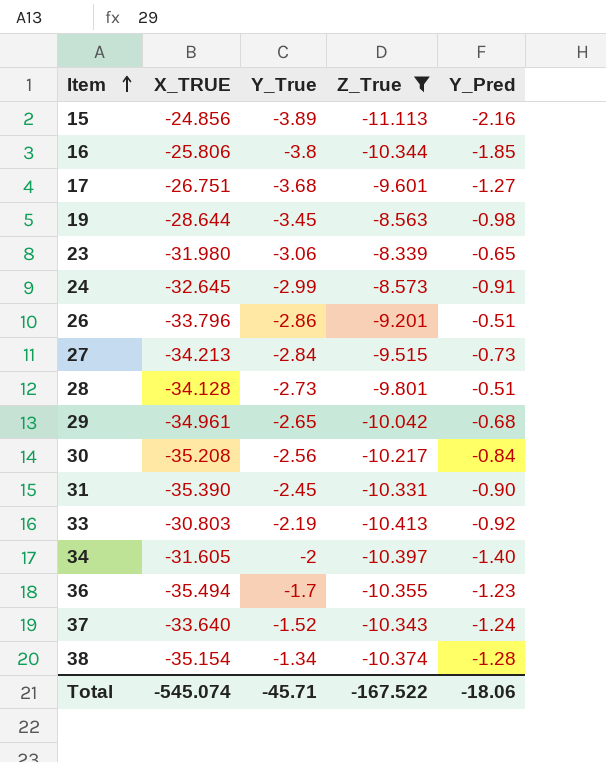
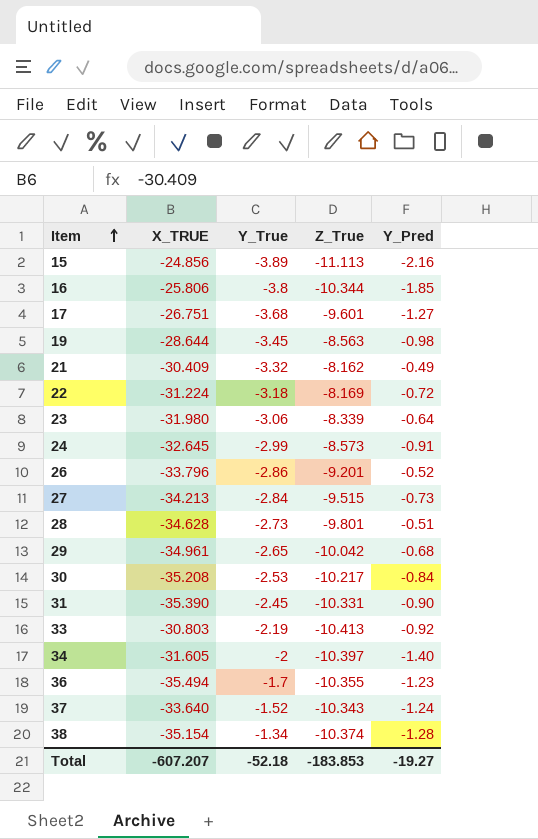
filter: Z_True <= -8.339 -> none
23 | Y_Pred: -0.65 -> -0.64
26 | Y_Pred: -0.51 -> -0.52
28 | X_TRUE: -34.128 -> -34.628
30 | Y_True: -2.56 -> -2.53
Total | X_TRUE: -545.074 -> -607.207
Total | Y_True: -45.71 -> -52.18
Total | Z_True: -167.522 -> -183.853
Total | Y_Pred: -18.06 -> -19.27

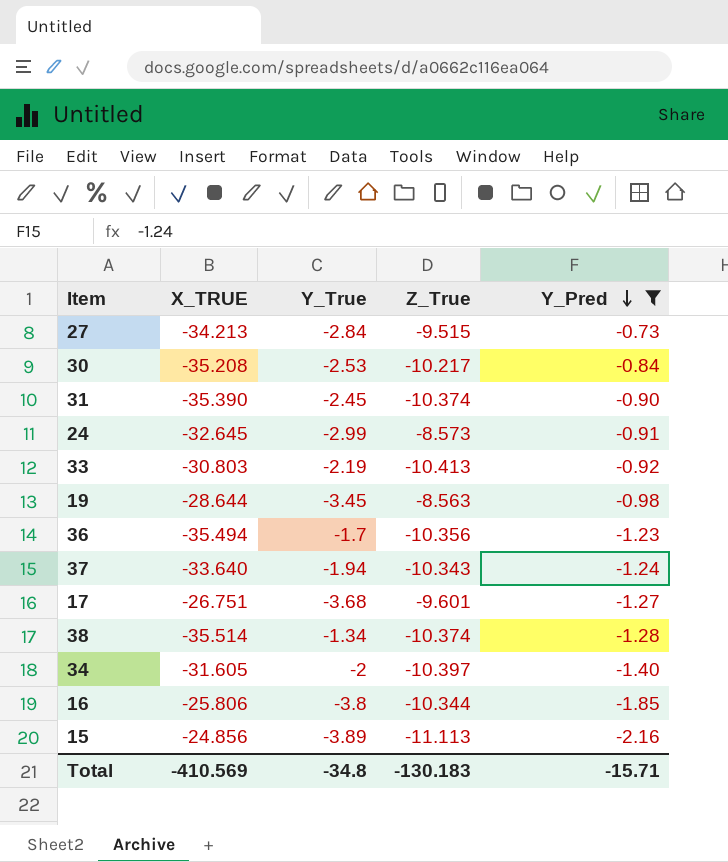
filter: none -> Y_Pred <= -0.73
row order: Item ascending -> Y_Pred descending
31 | Z_True: -10.331 -> -10.374
36 | Z_True: -10.355 -> -10.356
37 | Y_True: -1.52 -> -1.94
38 | X_TRUE: -35.154 -> -35.514
Total | X_TRUE: -607.207 -> -410.569
Total | Y_True: -52.18 -> -34.8
Total | Z_True: -183.853 -> -130.183
Total | Y_Pred: -19.27 -> -15.71

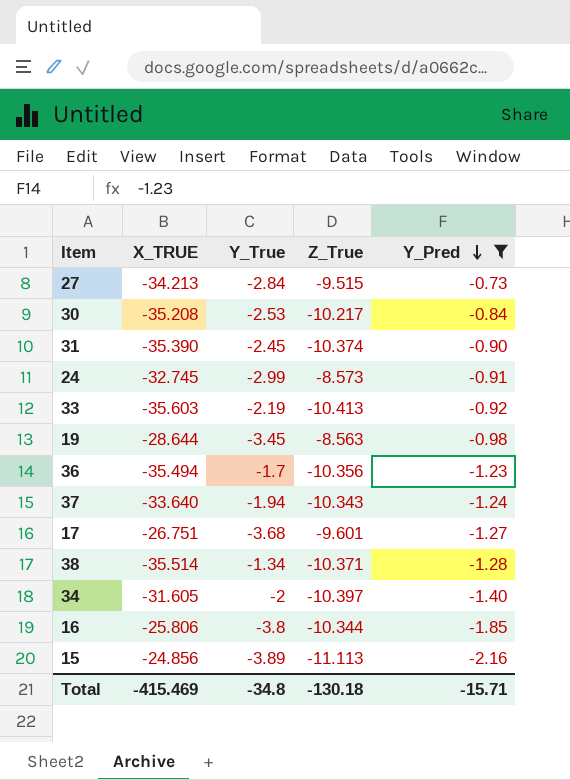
24 | X_TRUE: -32.645 -> -32.745
33 | X_TRUE: -30.803 -> -35.603
38 | Z_True: -10.374 -> -10.371
Total | X_TRUE: -410.569 -> -415.469
Total | Z_True: -130.183 -> -130.18

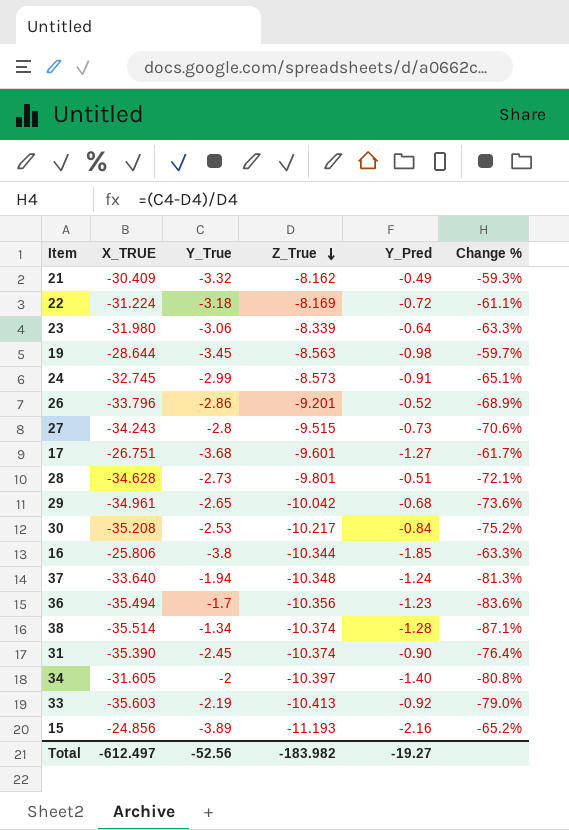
filter: Y_Pred <= -0.73 -> none
row order: Y_Pred descending -> Z_True descending
column Change % | formula: none -> ([Y_True] - [Z_True]) / [Z_True]
27 | X_TRUE: -34.213 -> -34.243
27 | Y_True: -2.84 -> -2.8
37 | Z_True: -10.343 -> -10.348
38 | Z_True: -10.371 -> -10.374
15 | Z_True: -11.113 -> -11.193
Total | X_TRUE: -415.469 -> -612.497
Total | Y_True: -34.8 -> -52.56
Total | Z_True: -130.18 -> -183.982
Total | Y_Pred: -15.71 -> -19.27

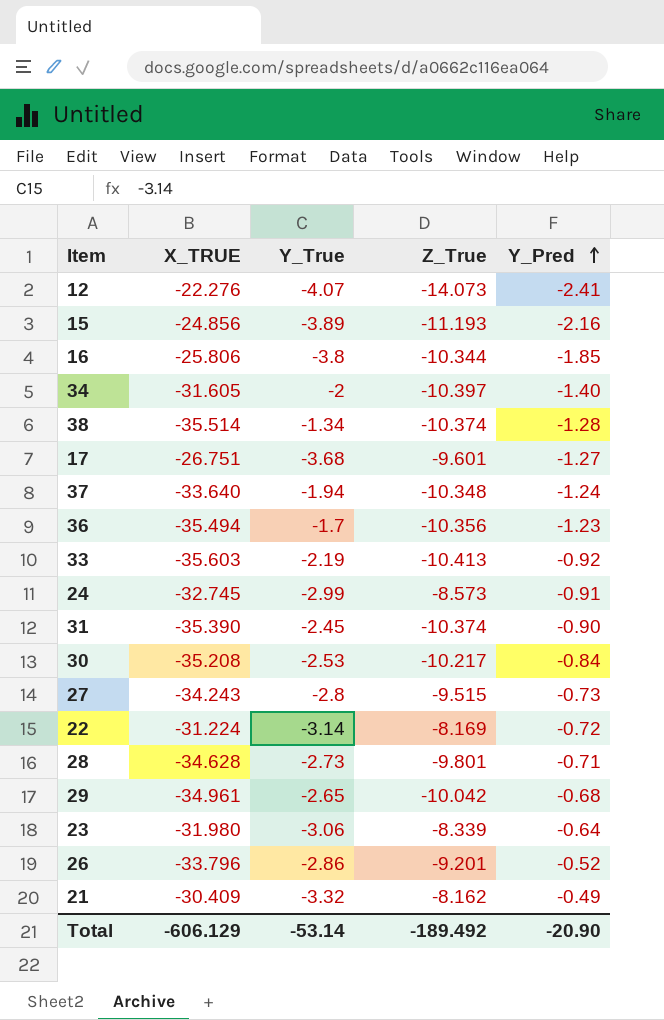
row order: Z_True descending -> Y_Pred ascending
column Change % | formula: ([Y_True] - [Z_True]) / [Z_True] -> none
row 19: -28.644 | -3.45 | -8.563 | -0.98 | -59.7% -> none
row 12: none -> -22.276 | -4.07 | -14.073 | -2.41
22 | Y_True: -3.18 -> -3.14
28 | Y_Pred: -0.51 -> -0.71
Total | X_TRUE: -612.497 -> -606.129
Total | Y_True: -52.56 -> -53.14
Total | Z_True: -183.982 -> -189.492
Total | Y_Pred: -19.27 -> -20.90

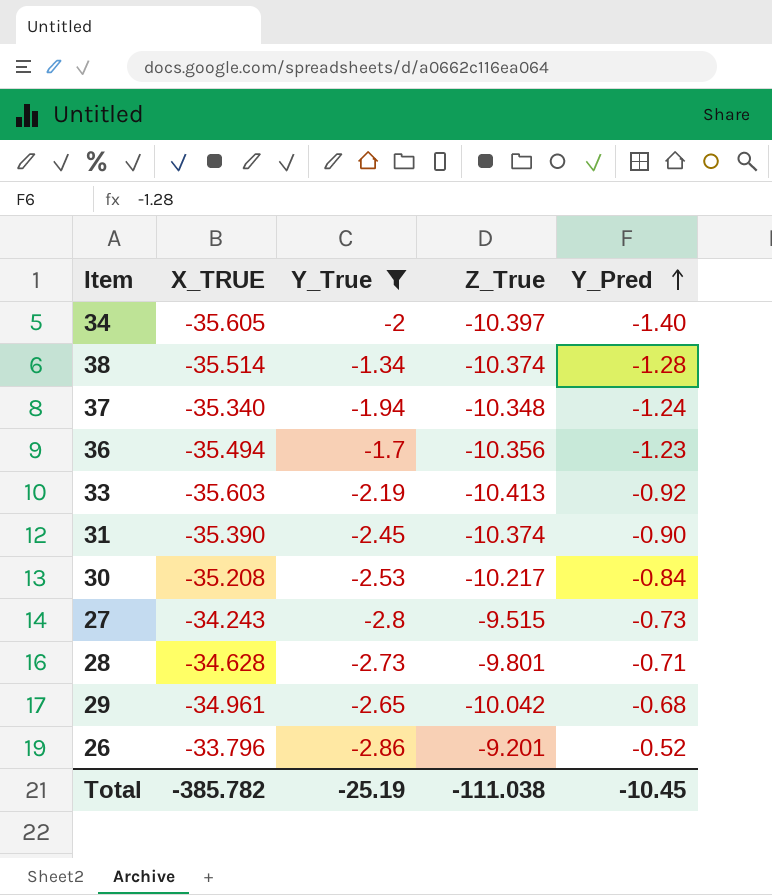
filter: none -> Y_True >= -2.86
34 | X_TRUE: -31.605 -> -35.605
37 | X_TRUE: -33.640 -> -35.340
Total | X_TRUE: -606.129 -> -385.782
Total | Y_True: -53.14 -> -25.19
Total | Z_True: -189.492 -> -111.038
Total | Y_Pred: -20.90 -> -10.45

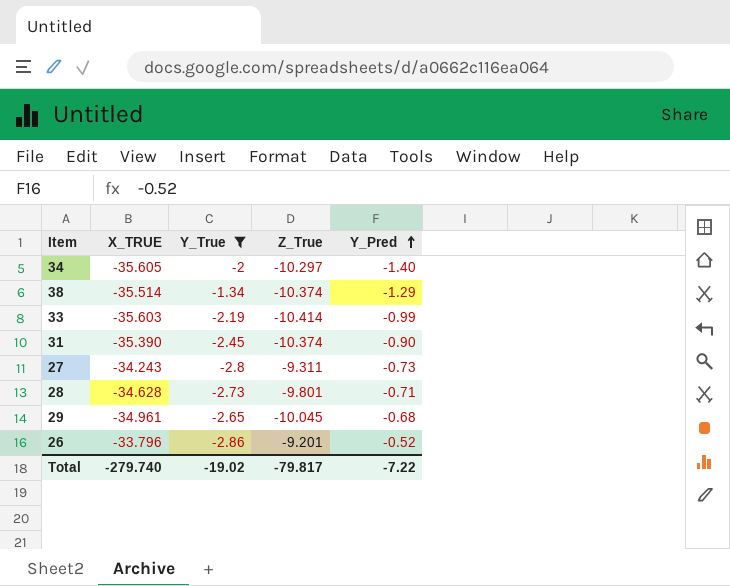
row 37: -35.340 | -1.94 | -10.348 | -1.24 -> none
row 36: -35.494 | -1.7 | -10.356 | -1.23 -> none
row 30: -35.208 | -2.53 | -10.217 | -0.84 -> none
34 | Z_True: -10.397 -> -10.297
38 | Y_Pred: -1.28 -> -1.29
33 | Z_True: -10.413 -> -10.414
33 | Y_Pred: -0.92 -> -0.99
27 | Z_True: -9.515 -> -9.311
29 | Z_True: -10.042 -> -10.045
Total | X_TRUE: -385.782 -> -279.740
Total | Y_True: -25.19 -> -19.02
Total | Z_True: -111.038 -> -79.817
Total | Y_Pred: -10.45 -> -7.22

